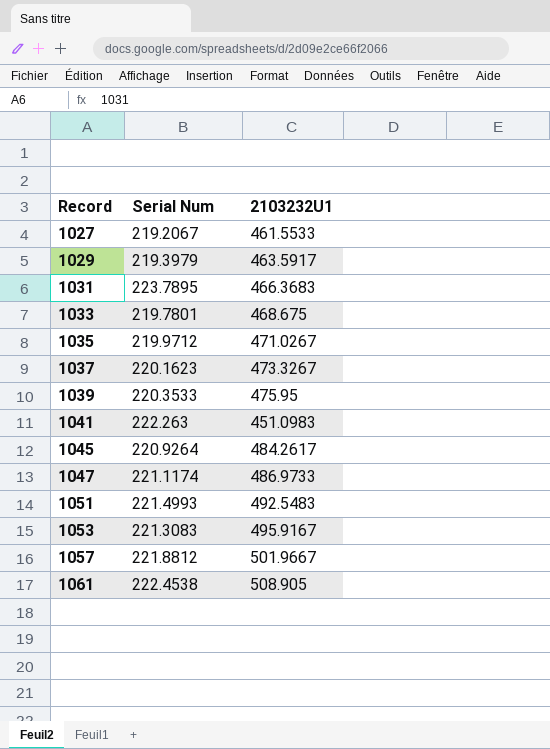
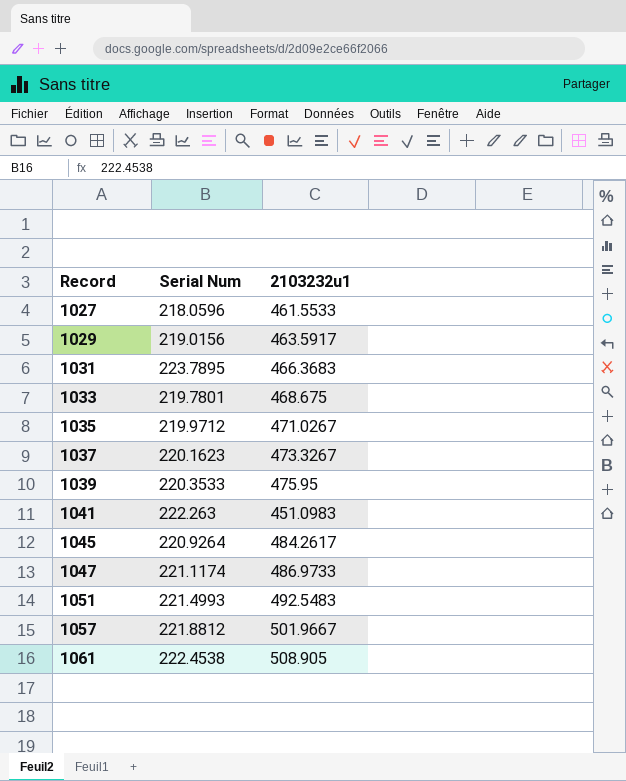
column name: 2103232U1 -> 2103232u1
row 1053: 221.3083 | 495.9167 -> none
1027 | Serial Num: 219.2067 -> 218.0596
1029 | Serial Num: 219.3979 -> 219.0156

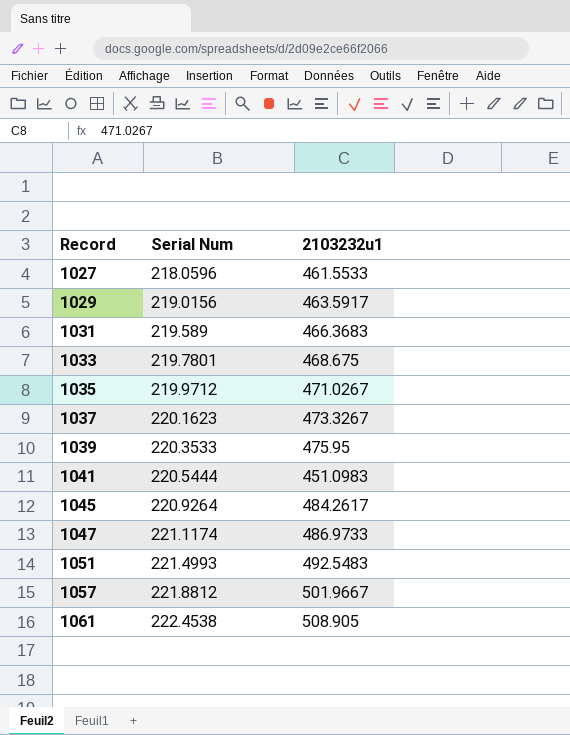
1031 | Serial Num: 223.7895 -> 219.589
1041 | Serial Num: 222.263 -> 220.5444

